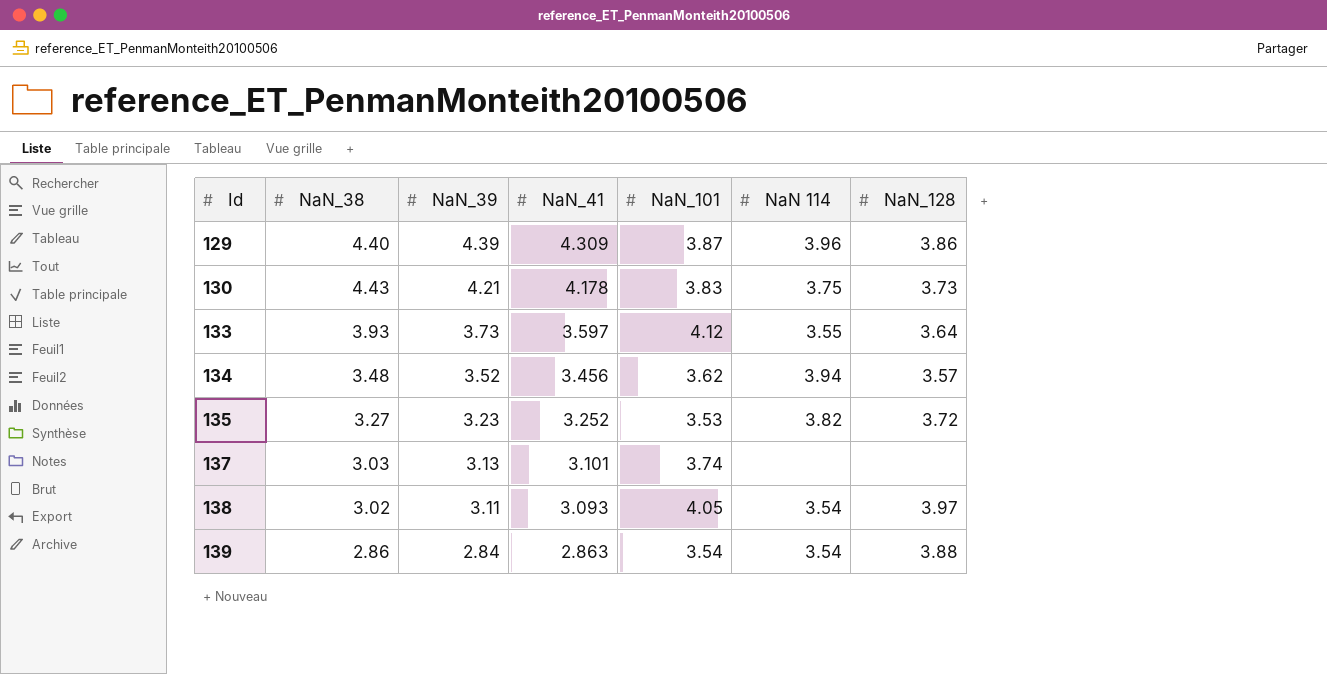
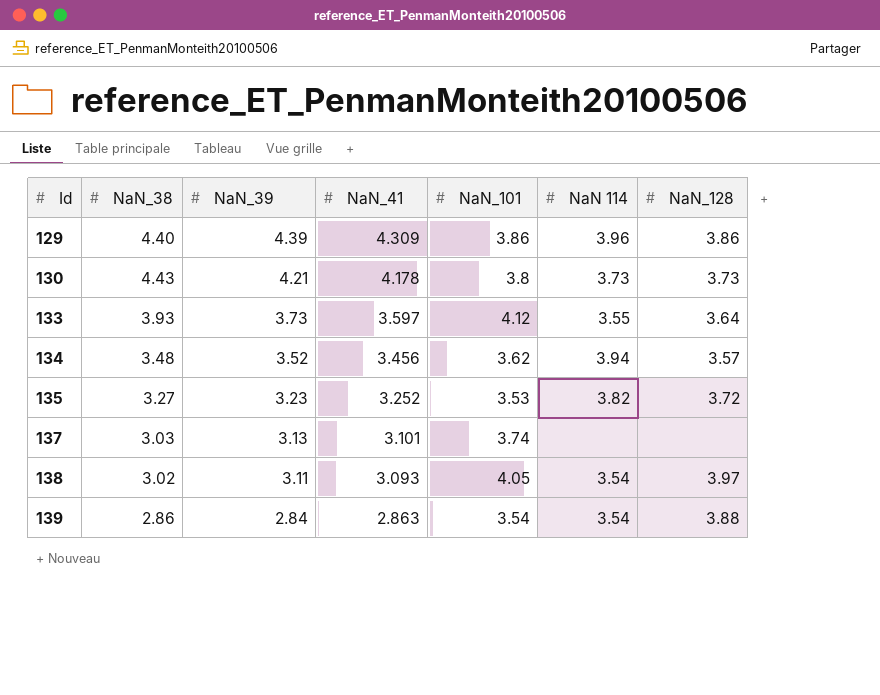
129 | NaN_101: 3.87 -> 3.86
130 | NaN_101: 3.83 -> 3.8
130 | NaN 114: 3.75 -> 3.73

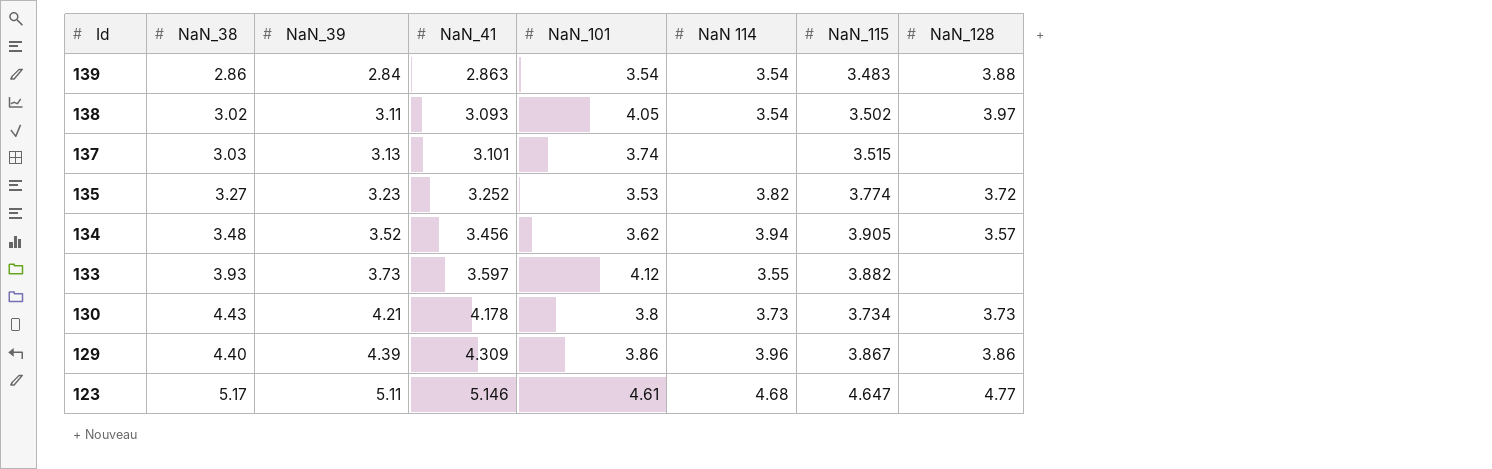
row order: Id ascending -> Id descending
column NaN_115 | position: none -> 7
133 | NaN_128: 3.64 -> none
row 123: none -> 5.17 | 5.11 | 5.146 | 4.61 | 4.68 | 4.647 | 4.77

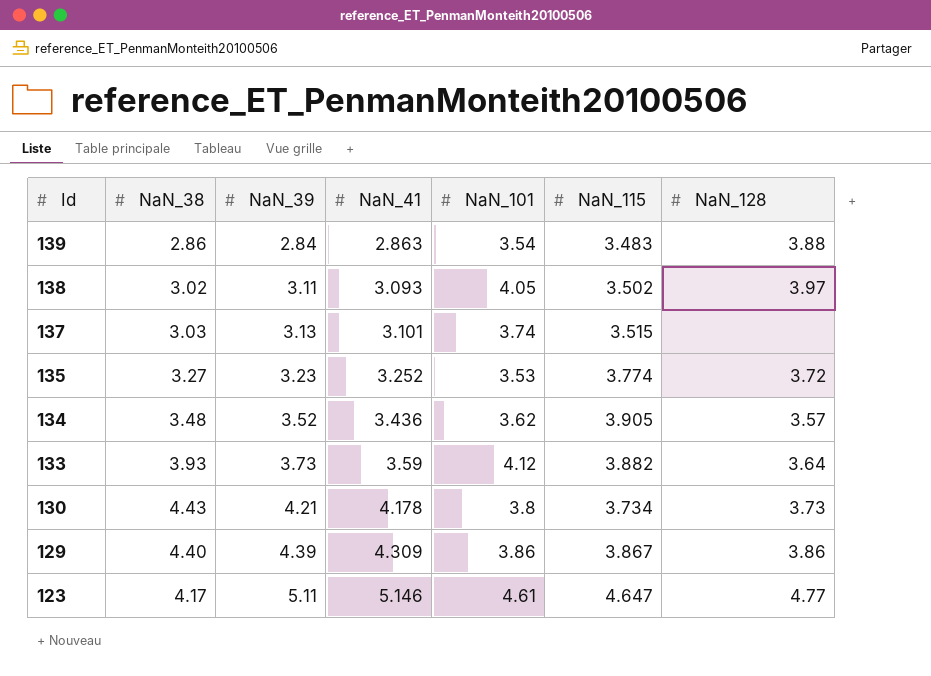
column NaN 114 | position: 6 -> none
134 | NaN_41: 3.456 -> 3.436
133 | NaN_41: 3.597 -> 3.59
133 | NaN_128: none -> 3.64
123 | NaN_38: 5.17 -> 4.17

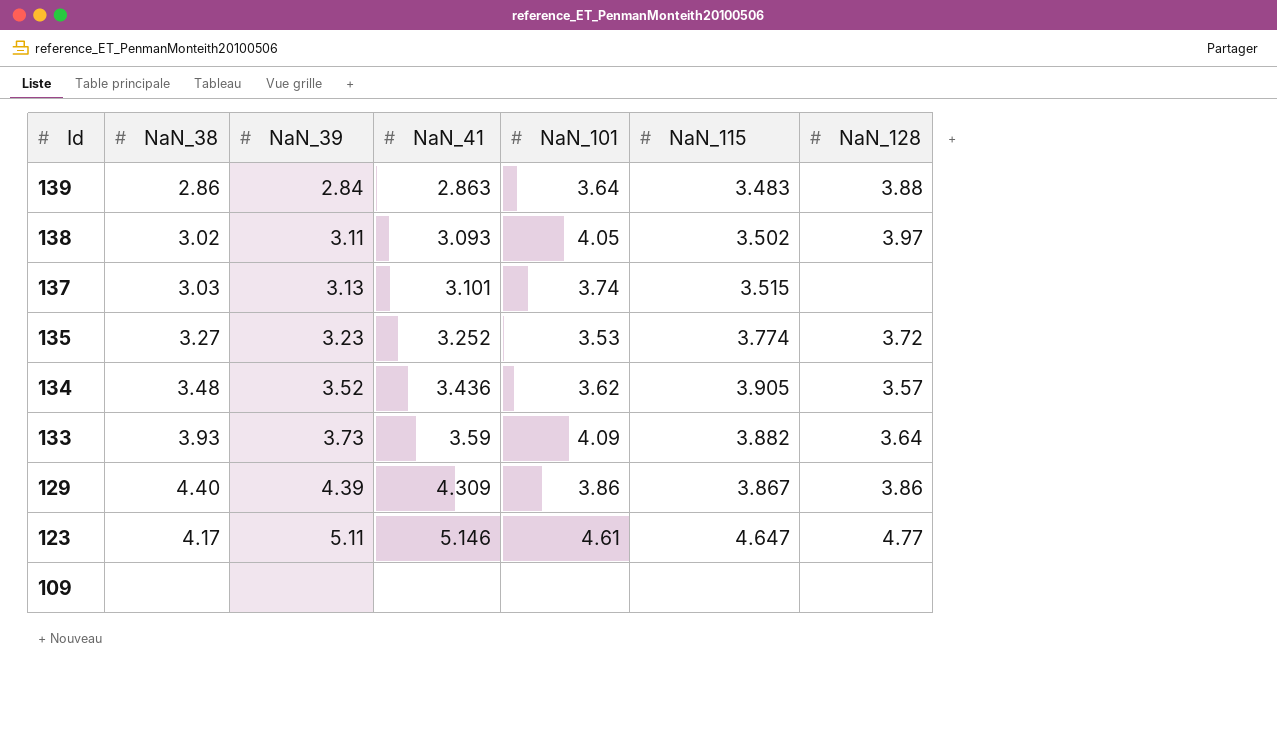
row 130: 4.43 | 4.21 | 4.178 | 3.8 | 3.734 | 3.73 -> none
139 | NaN_101: 3.54 -> 3.64
133 | NaN_101: 4.12 -> 4.09
row 109: none -> none | none | none | none | none | none

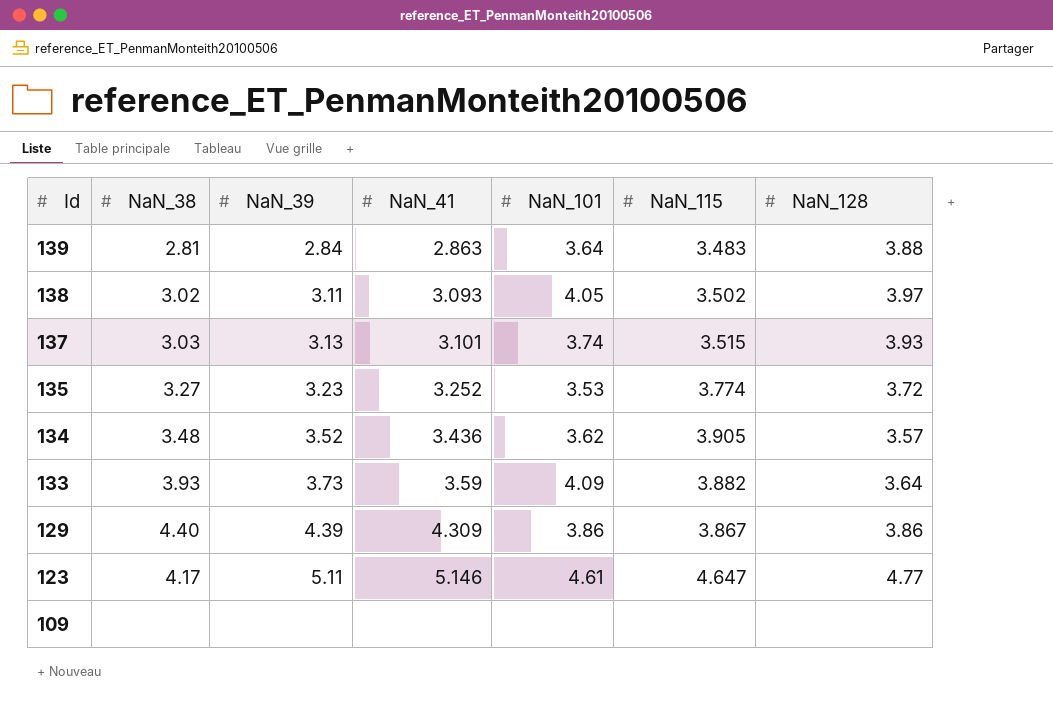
139 | NaN_38: 2.86 -> 2.81
137 | NaN_128: none -> 3.93

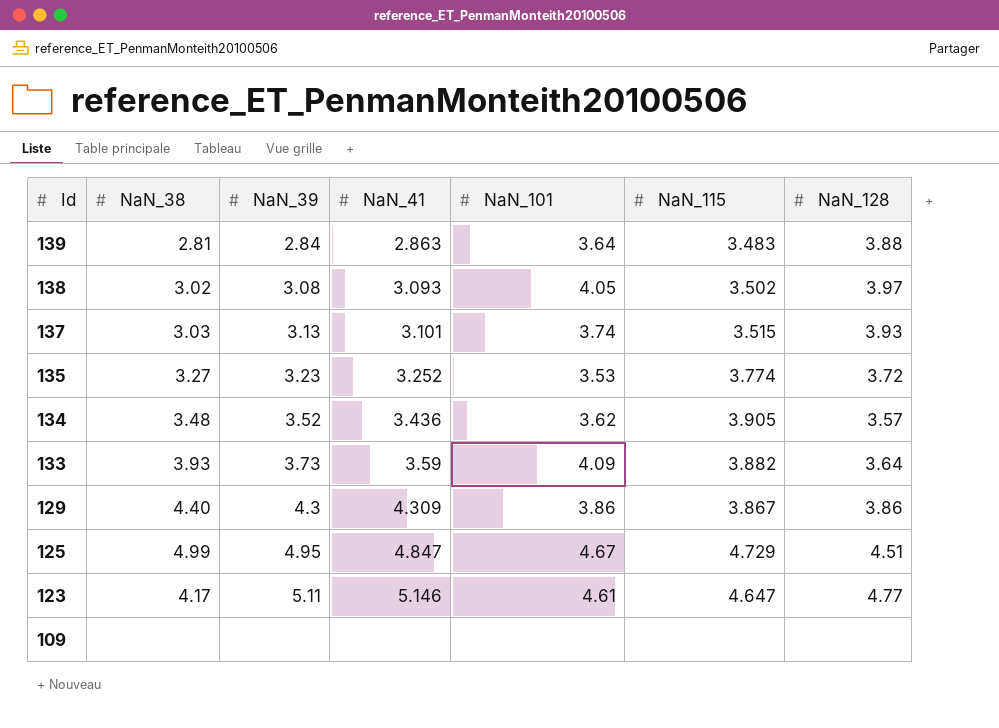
138 | NaN_39: 3.11 -> 3.08
129 | NaN_39: 4.39 -> 4.3
row 125: none -> 4.99 | 4.95 | 4.847 | 4.67 | 4.729 | 4.51

